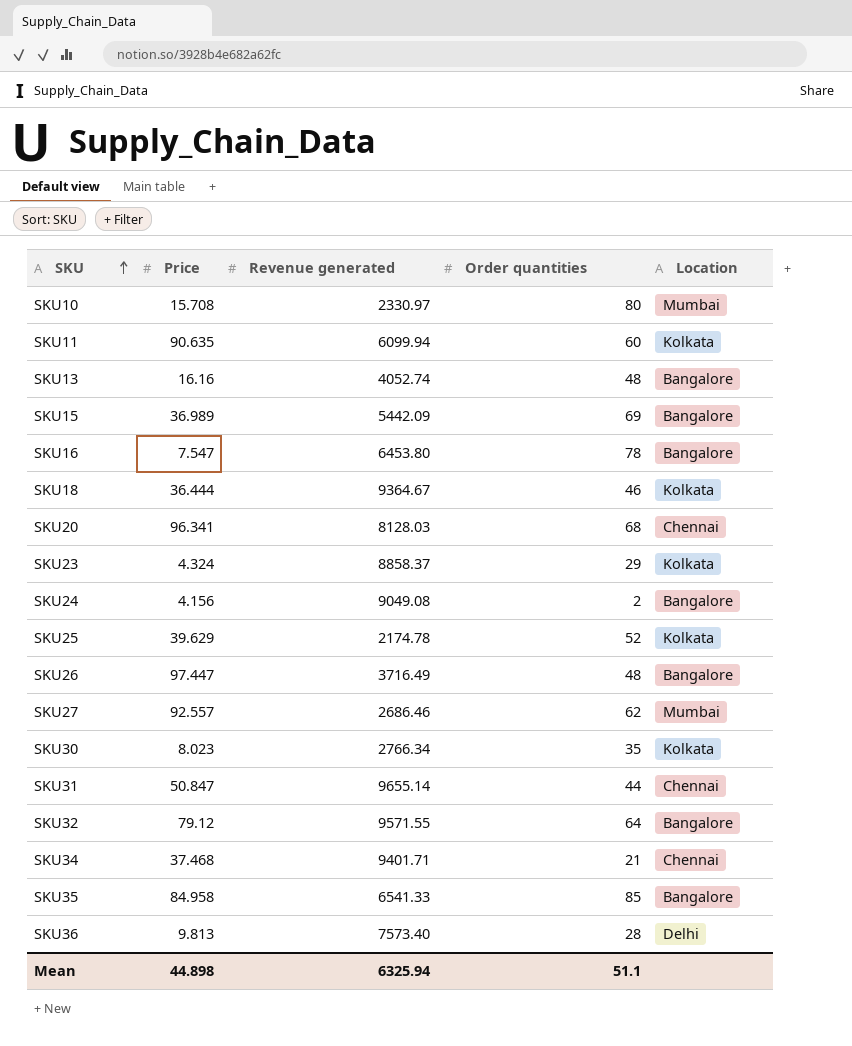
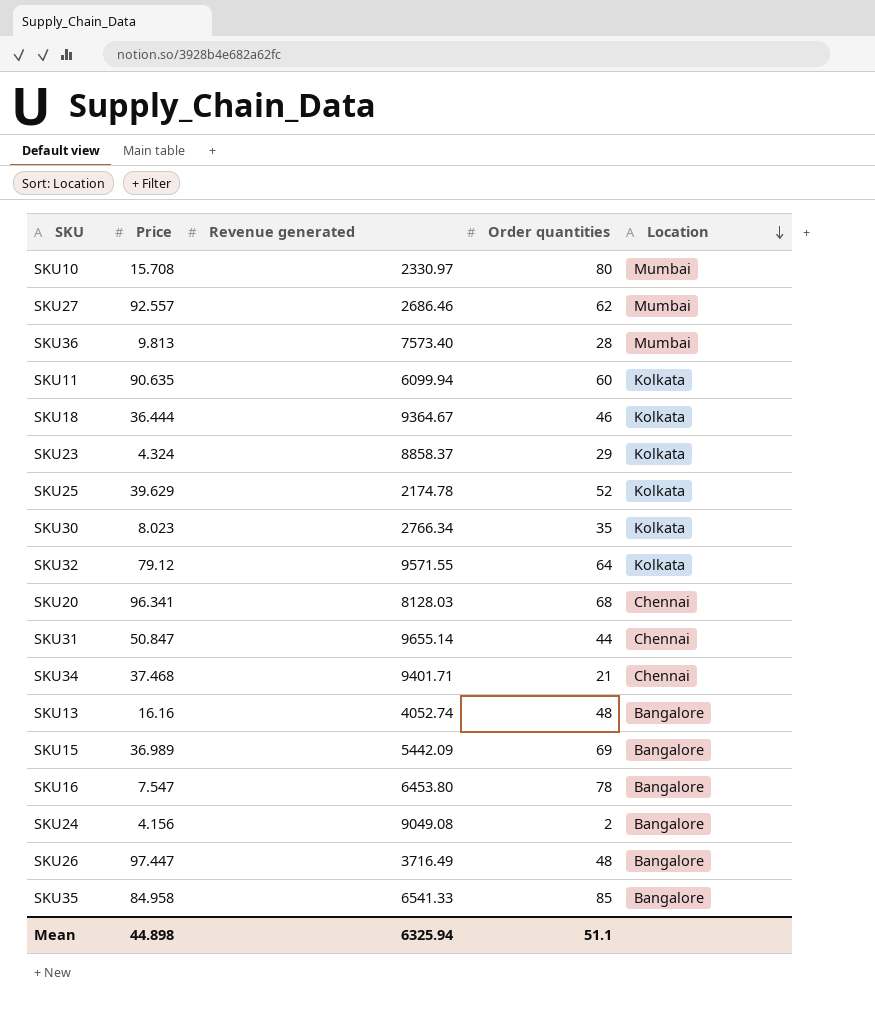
row order: SKU ascending -> Location descending
SKU36 | Location: Delhi -> Mumbai
SKU32 | Location: Bangalore -> Kolkata

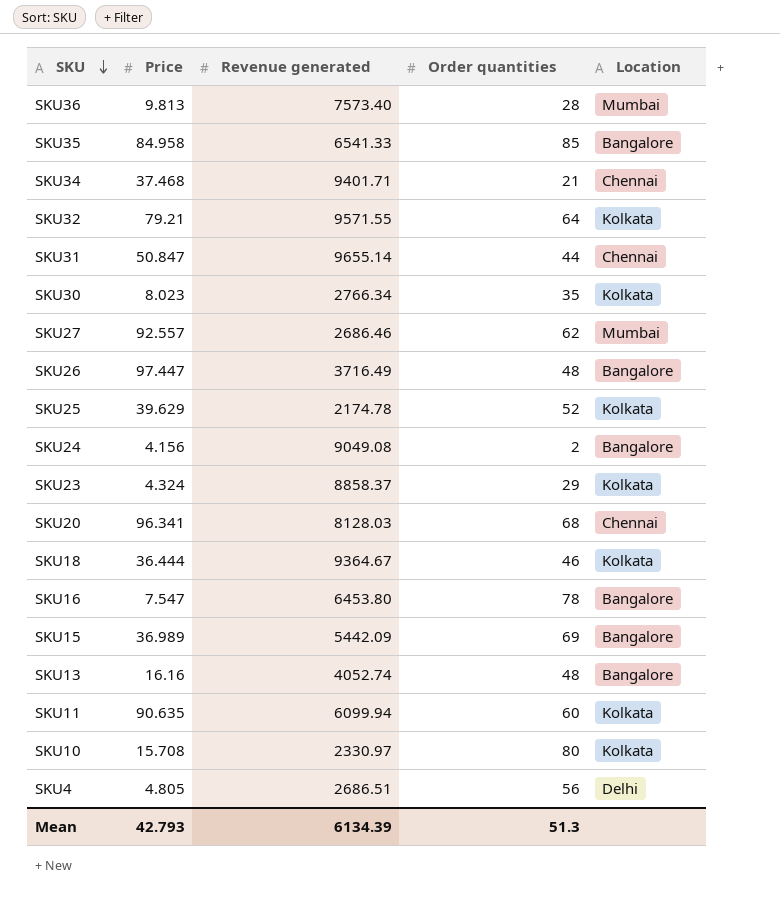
row order: Location descending -> SKU descending
SKU32 | Price: 79.12 -> 79.21
SKU10 | Location: Mumbai -> Kolkata
row SKU4: none -> 4.805 | 2686.51 | 56 | Delhi
Mean | Price: 44.898 -> 42.793
Mean | Revenue generated: 6325.94 -> 6134.39
Mean | Order quantities: 51.1 -> 51.3

